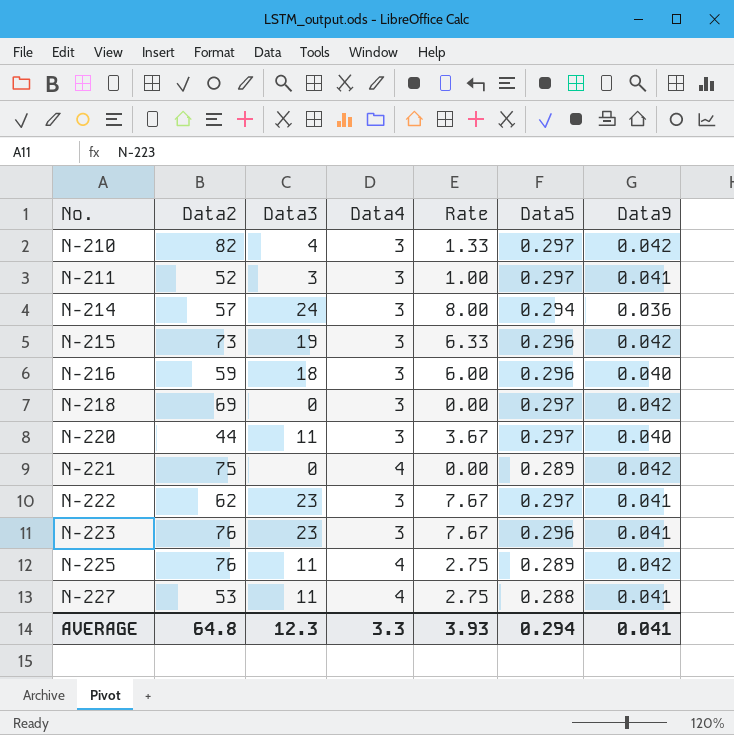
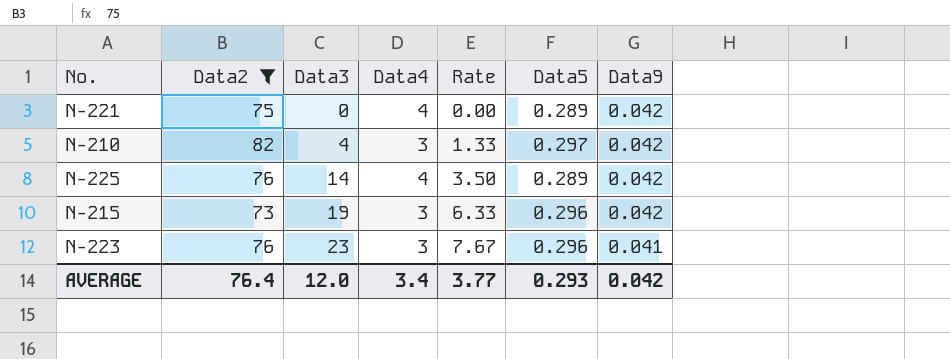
filter: none -> Data2 >= 73
row order: No. ascending -> Data3 ascending
N-225 | Data3: 11 -> 14
N-225 | Rate: 2.75 -> 3.50
AVERAGE | Data2: 64.8 -> 76.4
AVERAGE | Data3: 12.3 -> 12.0
AVERAGE | Data4: 3.3 -> 3.4
AVERAGE | Rate: 3.93 -> 3.77
AVERAGE | Data5: 0.294 -> 0.293
AVERAGE | Data9: 0.041 -> 0.042

